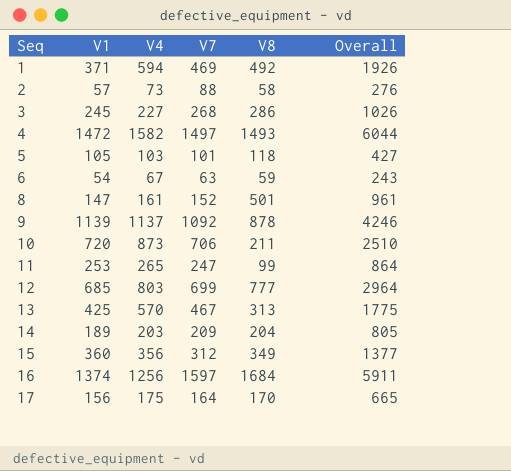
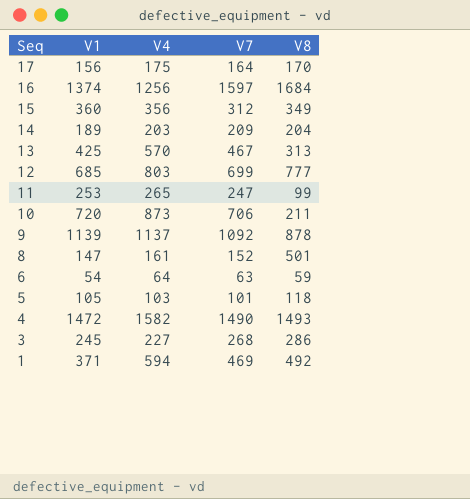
row order: Seq ascending -> Seq descending
column Overall | formula: [V1] + [V4] + [V7] + [V8] -> none
row 2: 57 | 73 | 88 | 58 | 276 -> none
6 | V4: 67 -> 64
4 | V7: 1497 -> 1490

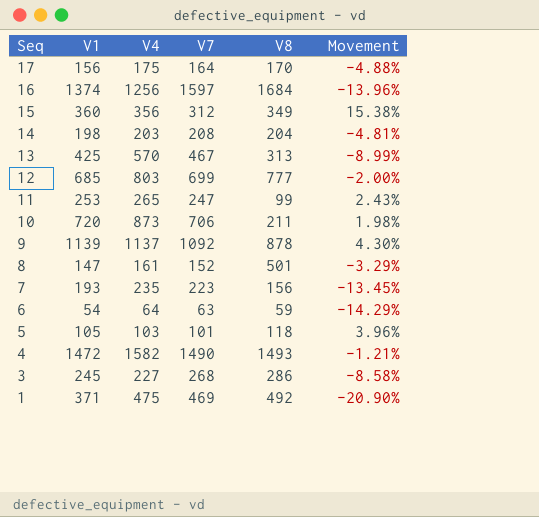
column Movement | formula: none -> ([V1] - [V7]) / [V7]
14 | V1: 189 -> 198
14 | V7: 209 -> 208
row 7: none -> 193 | 235 | 223 | 156 | -13.45%
1 | V4: 594 -> 475

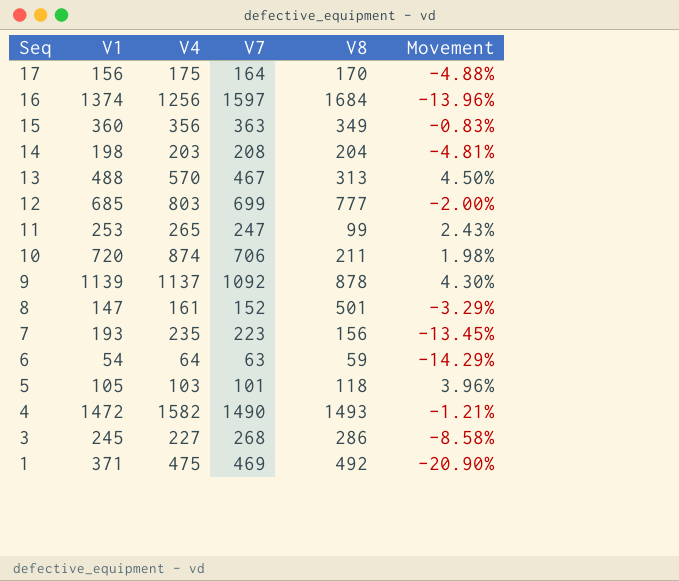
15 | V7: 312 -> 363
15 | Movement: 15.38% -> -0.83%
13 | V1: 425 -> 488
13 | Movement: -8.99% -> 4.50%
10 | V4: 873 -> 874

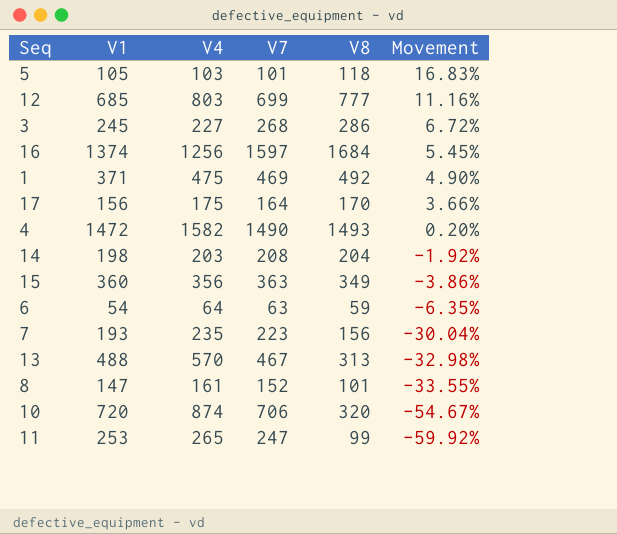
row order: Seq descending -> Movement descending
column Movement | formula: ([V1] - [V7]) / [V7] -> ([V8] - [V7]) / [V7]
row 9: 1139 | 1137 | 1092 | 878 | 4.30% -> none
8 | V8: 501 -> 101
10 | V8: 211 -> 320

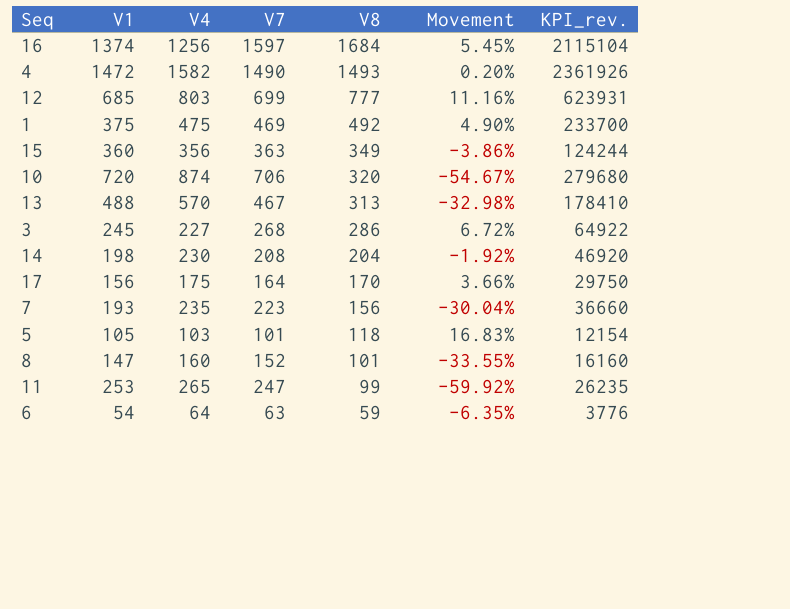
row order: Movement descending -> V8 descending
column KPI_rev. | formula: none -> [V4] * [V8]
1 | V1: 371 -> 375
14 | V4: 203 -> 230
8 | V4: 161 -> 160

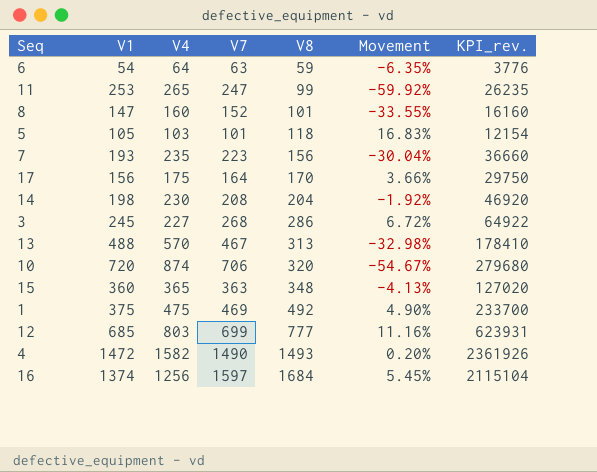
row order: V8 descending -> V8 ascending
15 | V4: 356 -> 365
15 | V8: 349 -> 348
15 | Movement: -3.86% -> -4.13%
15 | KPI_rev.: 124244 -> 127020

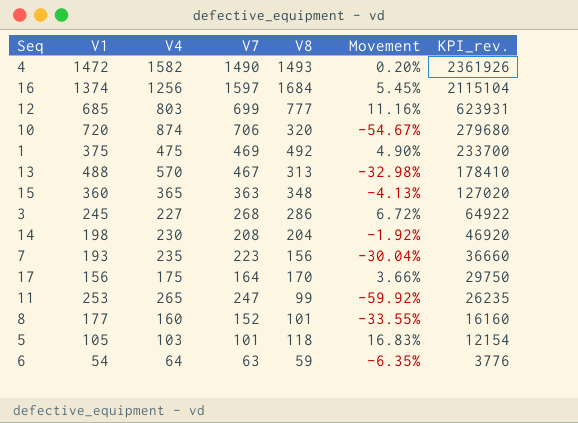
row order: V8 ascending -> KPI_rev. descending
8 | V1: 147 -> 177

